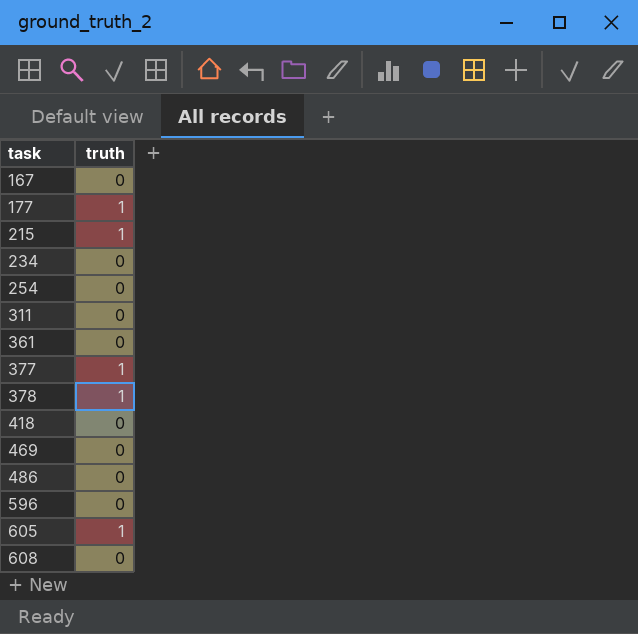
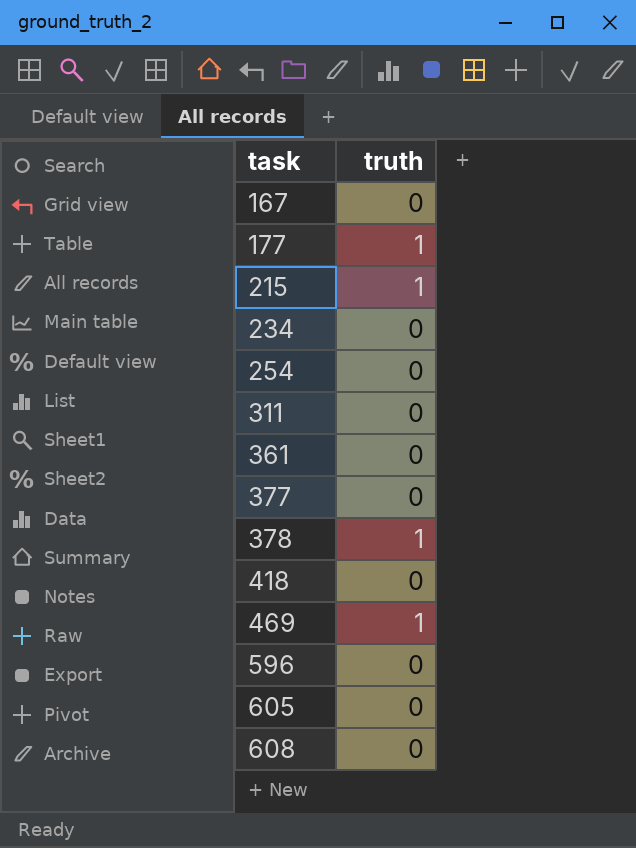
row 486: 0 -> none
377 | truth: 1 -> 0
469 | truth: 0 -> 1
605 | truth: 1 -> 0

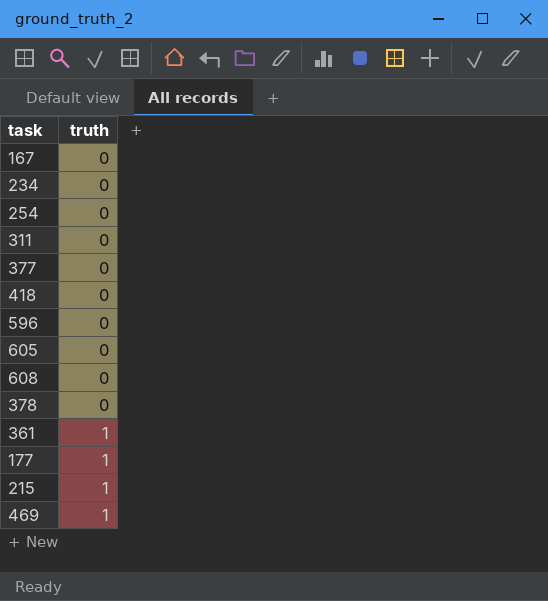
row order: task ascending -> truth ascending
378 | truth: 1 -> 0
361 | truth: 0 -> 1

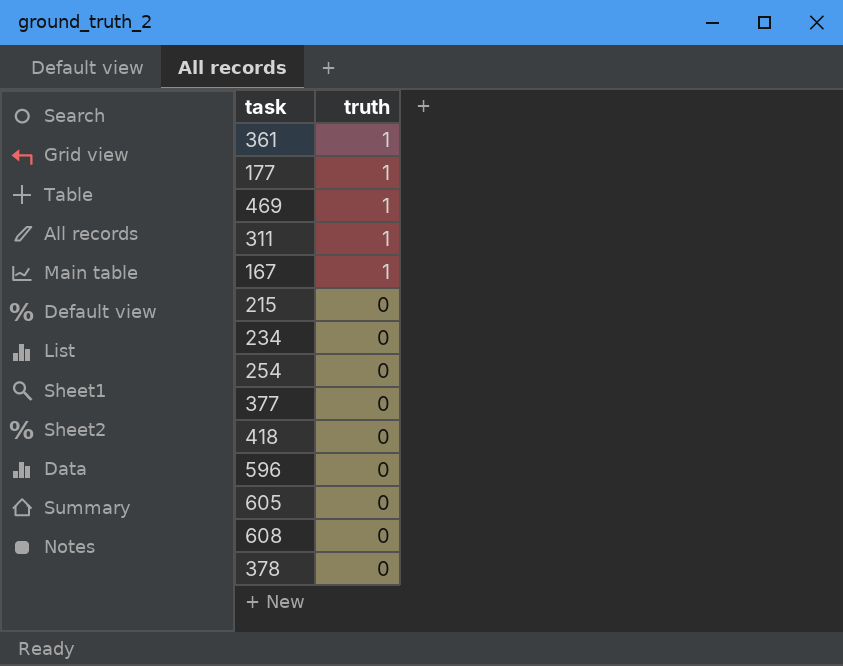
row order: truth ascending -> truth descending
311 | truth: 0 -> 1
167 | truth: 0 -> 1
215 | truth: 1 -> 0

